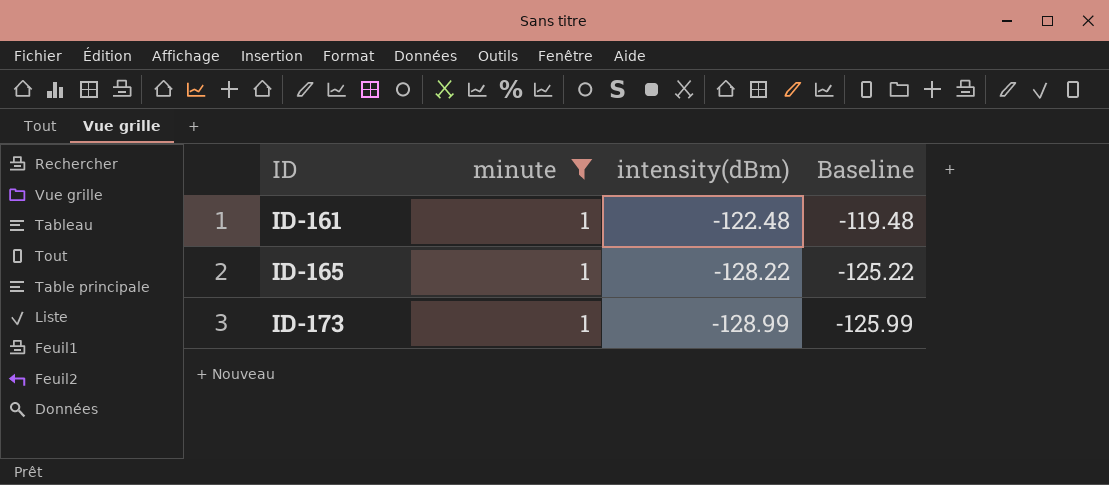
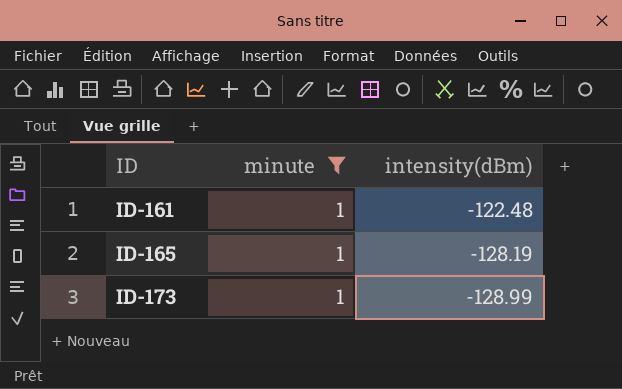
column Baseline | formula: [intensity(dBm)] + 3 -> none
ID-165 | intensity(dBm): -128.22 -> -128.19

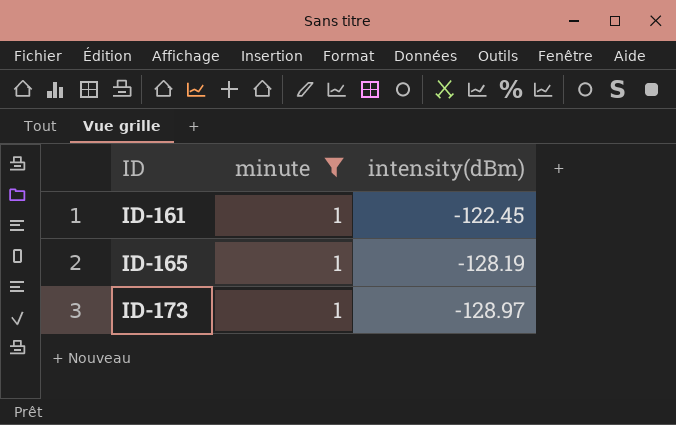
ID-161 | intensity(dBm): -122.48 -> -122.45
ID-173 | intensity(dBm): -128.99 -> -128.97

